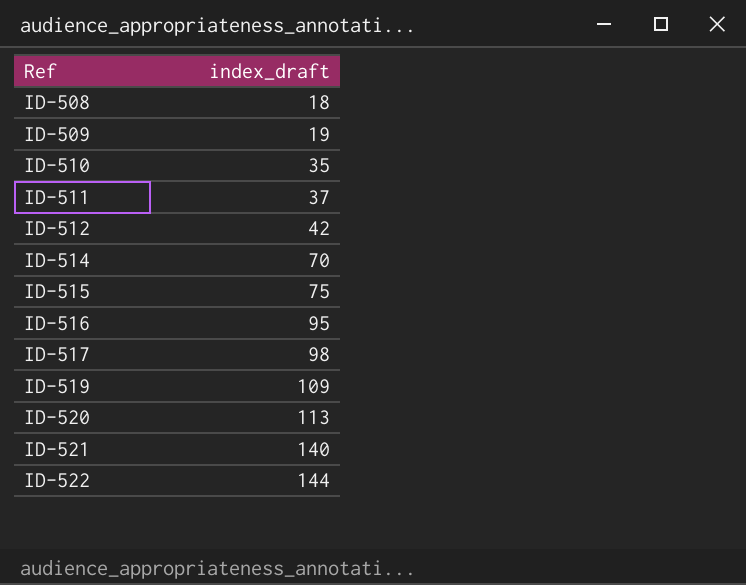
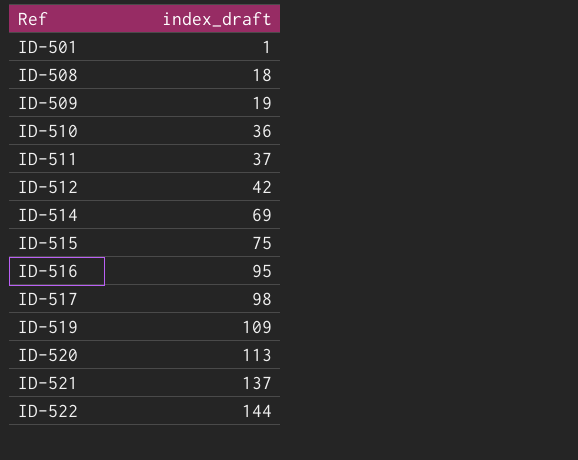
row ID-501: none -> 1
ID-510 | index_draft: 35 -> 36
ID-514 | index_draft: 70 -> 69
ID-521 | index_draft: 140 -> 137

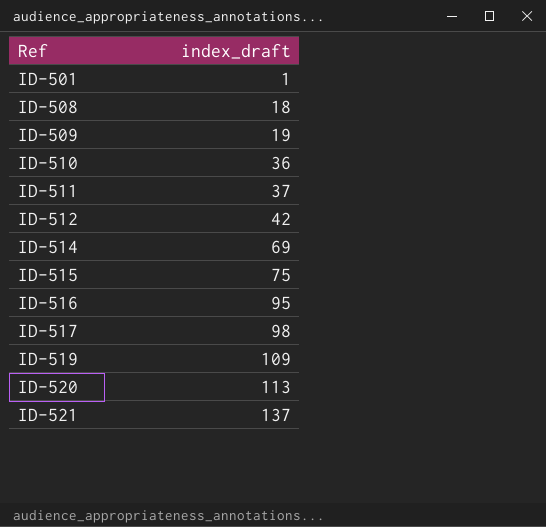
row ID-522: 144 -> none

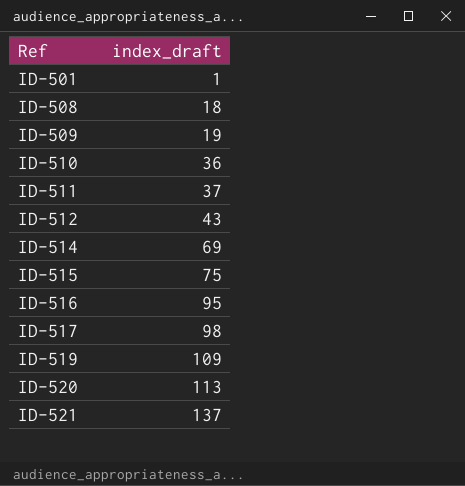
ID-512 | index_draft: 42 -> 43

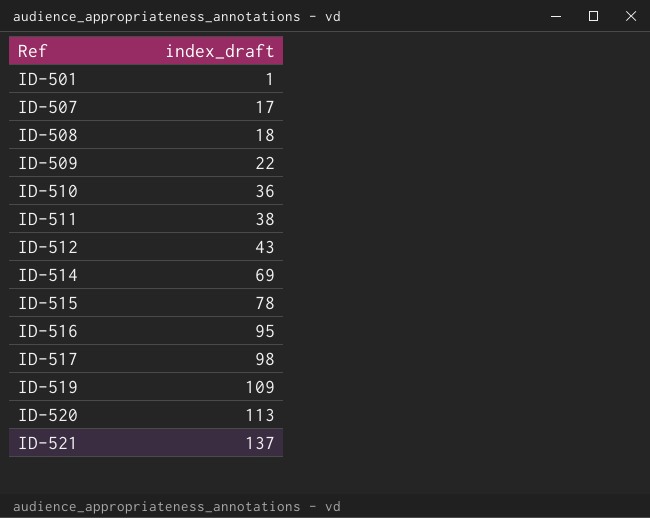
row ID-507: none -> 17
ID-509 | index_draft: 19 -> 22
ID-511 | index_draft: 37 -> 38
ID-515 | index_draft: 75 -> 78

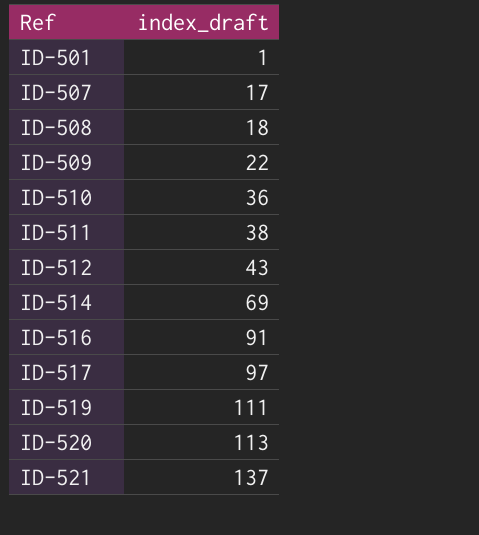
row ID-515: 78 -> none
ID-516 | index_draft: 95 -> 91
ID-517 | index_draft: 98 -> 97
ID-519 | index_draft: 109 -> 111

